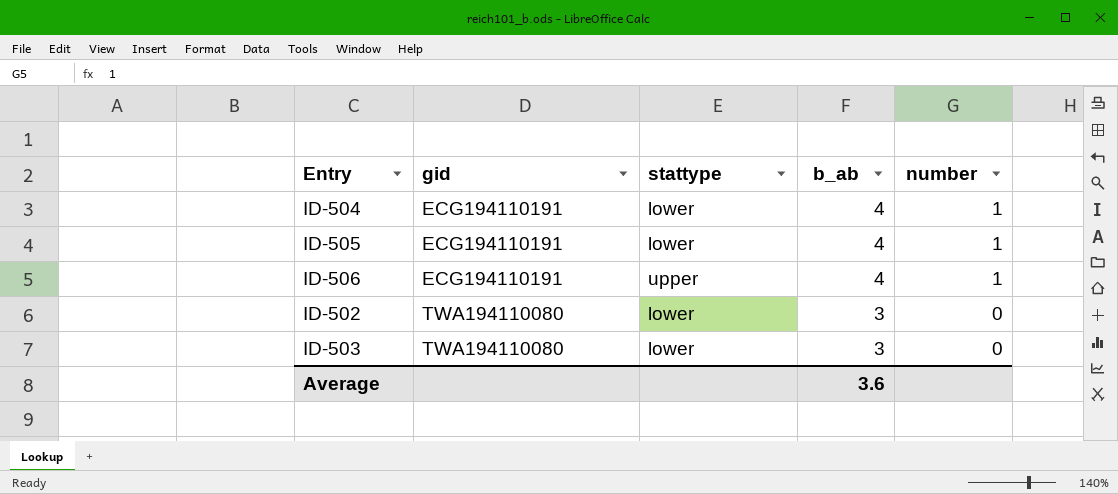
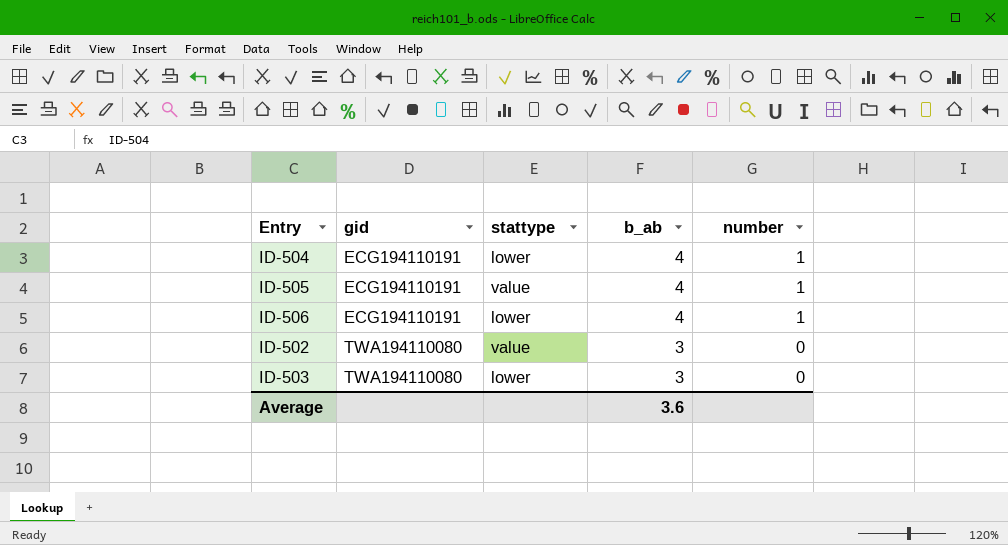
ID-505 | stattype: lower -> value
ID-506 | stattype: upper -> lower
ID-502 | stattype: lower -> value

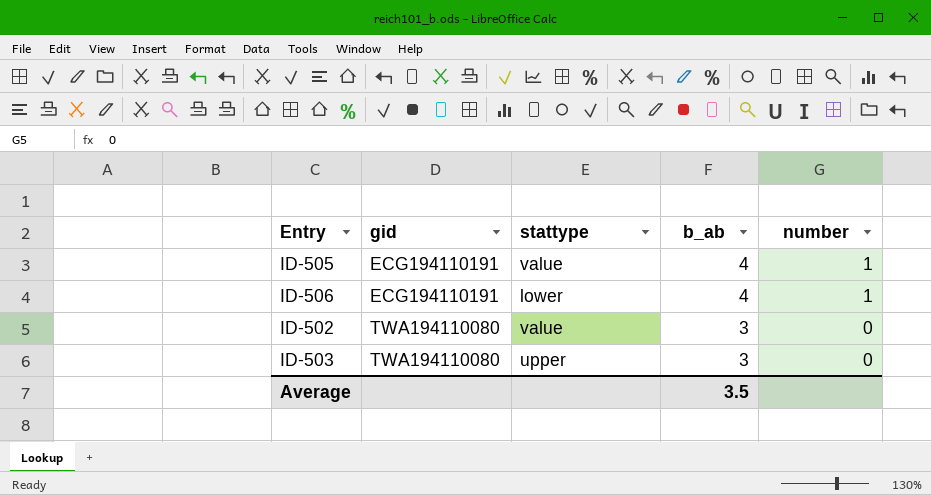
row ID-504: ECG194110191 | lower | 4 | 1 -> none
ID-503 | stattype: lower -> upper
Average | b_ab: 3.6 -> 3.5

